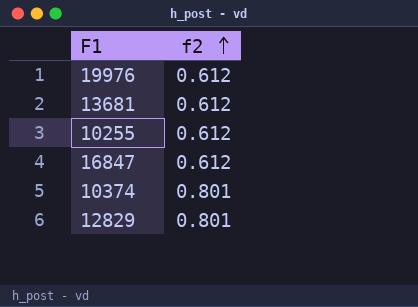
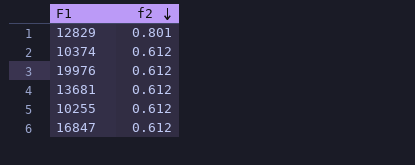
row order: f2 ascending -> f2 descending
10374 | f2: 0.801 -> 0.612

